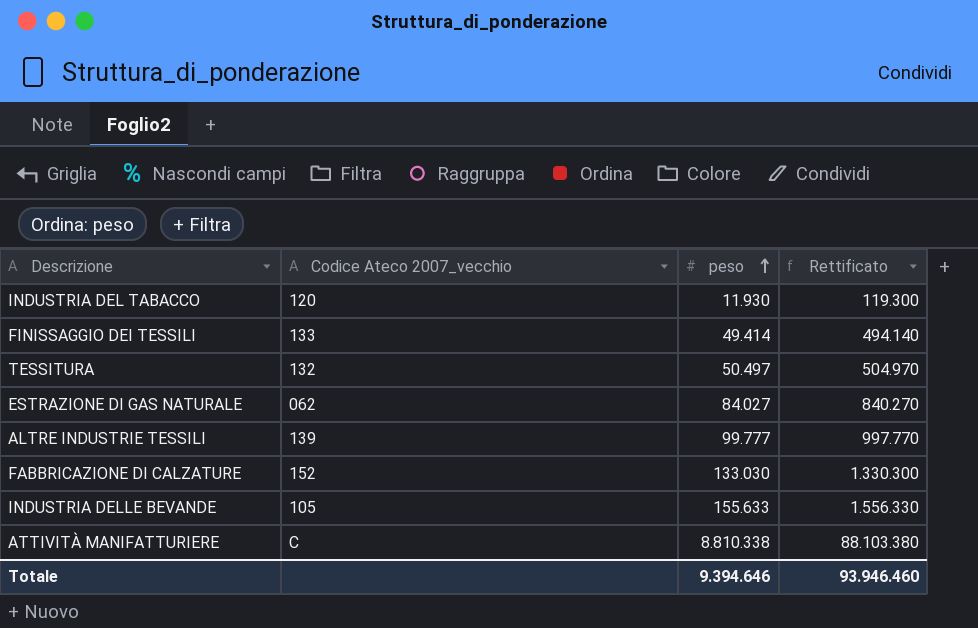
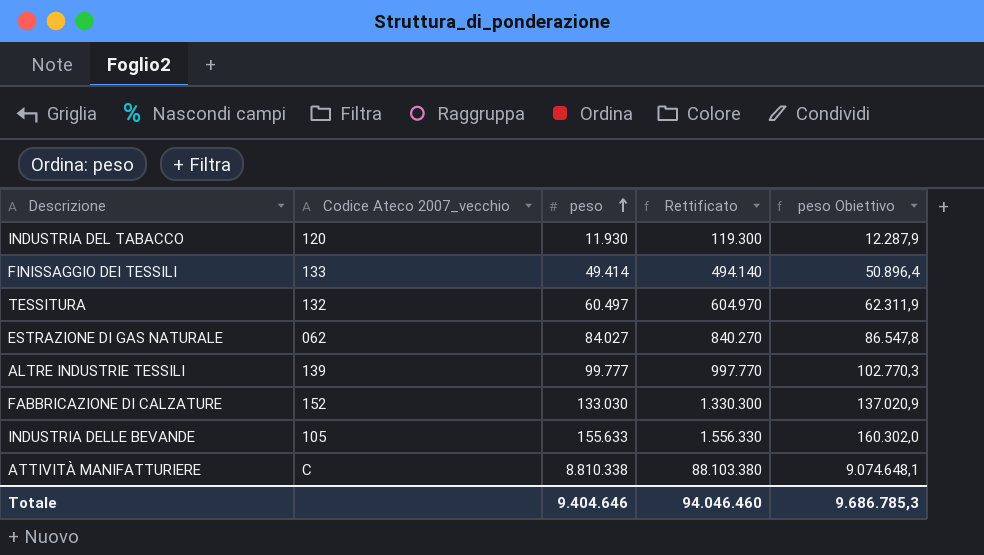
column peso Obiettivo | formula: none -> [peso] * 1,03
TESSITURA | peso: 50.497 -> 60.497
TESSITURA | Rettificato: 504.970 -> 604.970
Totale | peso: 9.394.646 -> 9.404.646
Totale | Rettificato: 93.946.460 -> 94.046.460

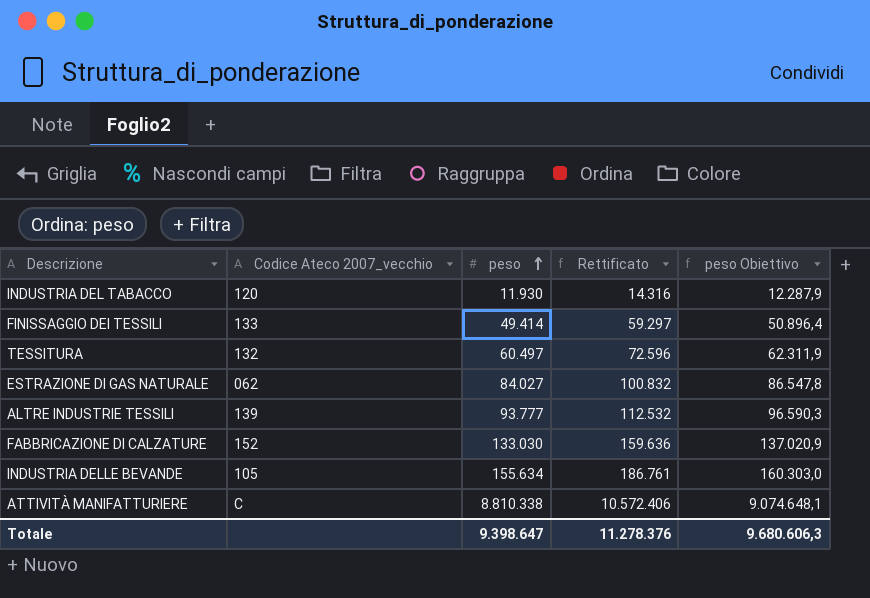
column Rettificato | formula: [peso] * 10 -> [peso] * 1,2
ALTRE INDUSTRIE TESSILI | peso: 99.777 -> 93.777
ALTRE INDUSTRIE TESSILI | peso Obiettivo: 102.770,3 -> 96.590,3
INDUSTRIA DELLE BEVANDE | peso: 155.633 -> 155.634
INDUSTRIA DELLE BEVANDE | peso Obiettivo: 160.302,0 -> 160.303,0
Totale | peso: 9.404.646 -> 9.398.647
Totale | Rettificato: 94.046.460 -> 11.278.376
Totale | peso Obiettivo: 9.686.785,3 -> 9.680.606,3

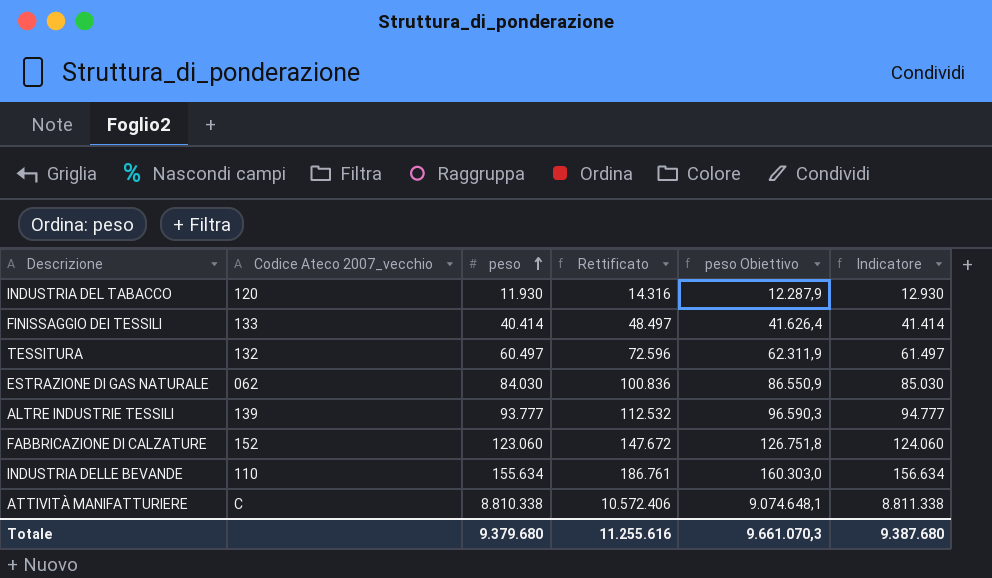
column Indicatore | formula: none -> [peso] + 1000
FINISSAGGIO DEI TESSILI | peso: 49.414 -> 40.414
FINISSAGGIO DEI TESSILI | Rettificato: 59.297 -> 48.497
FINISSAGGIO DEI TESSILI | peso Obiettivo: 50.896,4 -> 41.626,4
ESTRAZIONE DI GAS NATURALE | peso: 84.027 -> 84.030
ESTRAZIONE DI GAS NATURALE | Rettificato: 100.832 -> 100.836
ESTRAZIONE DI GAS NATURALE | peso Obiettivo: 86.547,8 -> 86.550,9
FABBRICAZIONE DI CALZATURE | peso: 133.030 -> 123.060
FABBRICAZIONE DI CALZATURE | Rettificato: 159.636 -> 147.672
FABBRICAZIONE DI CALZATURE | peso Obiettivo: 137.020,9 -> 126.751,8
INDUSTRIA DELLE BEVANDE | Codice Ateco 2007_vecchio: 105 -> 110
Totale | peso: 9.398.647 -> 9.379.680
Totale | Rettificato: 11.278.376 -> 11.255.616
Totale | peso Obiettivo: 9.680.606,3 -> 9.661.070,3

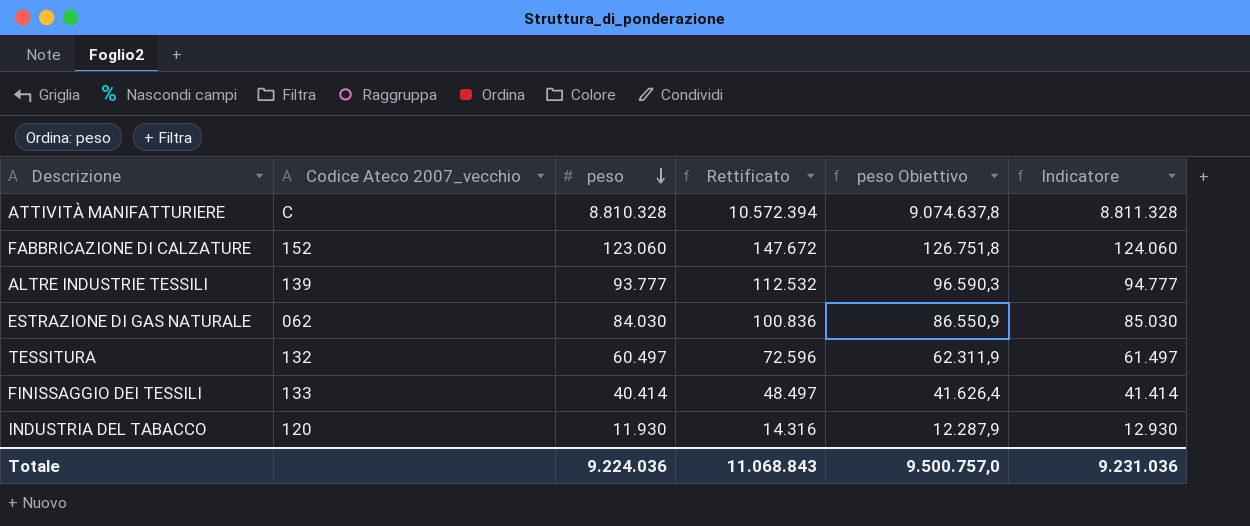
row order: peso ascending -> peso descending
row INDUSTRIA DELLE BEVANDE: 110 | 155.634 | 186.761 | 160.303,0 | 156.634 -> none
ATTIVITÀ MANIFATTURIERE | peso: 8.810.338 -> 8.810.328
ATTIVITÀ MANIFATTURIERE | Rettificato: 10.572.406 -> 10.572.394
ATTIVITÀ MANIFATTURIERE | peso Obiettivo: 9.074.648,1 -> 9.074.637,8
ATTIVITÀ MANIFATTURIERE | Indicatore: 8.811.338 -> 8.811.328
Totale | peso: 9.379.680 -> 9.224.036
Totale | Rettificato: 11.255.616 -> 11.068.843
Totale | peso Obiettivo: 9.661.070,3 -> 9.500.757,0
Totale | Indicatore: 9.387.680 -> 9.231.036

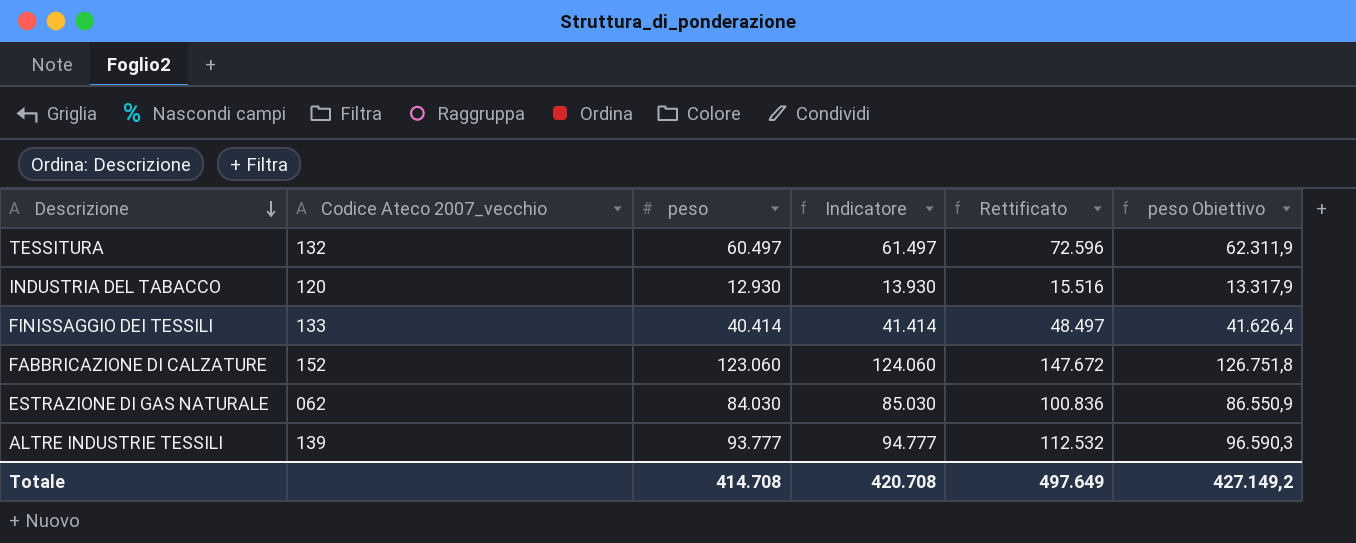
row order: peso descending -> Descrizione descending
column Indicatore | position: 6 -> 4
row ATTIVITÀ MANIFATTURIERE: C | 8.810.328 | 10.572.394 | 9.074.637,8 | 8.811.328 -> none
INDUSTRIA DEL TABACCO | peso: 11.930 -> 12.930
INDUSTRIA DEL TABACCO | Indicatore: 12.930 -> 13.930
INDUSTRIA DEL TABACCO | Rettificato: 14.316 -> 15.516
INDUSTRIA DEL TABACCO | peso Obiettivo: 12.287,9 -> 13.317,9
Totale | peso: 9.224.036 -> 414.708
Totale | Indicatore: 9.231.036 -> 420.708
Totale | Rettificato: 11.068.843 -> 497.649
Totale | peso Obiettivo: 9.500.757,0 -> 427.149,2

